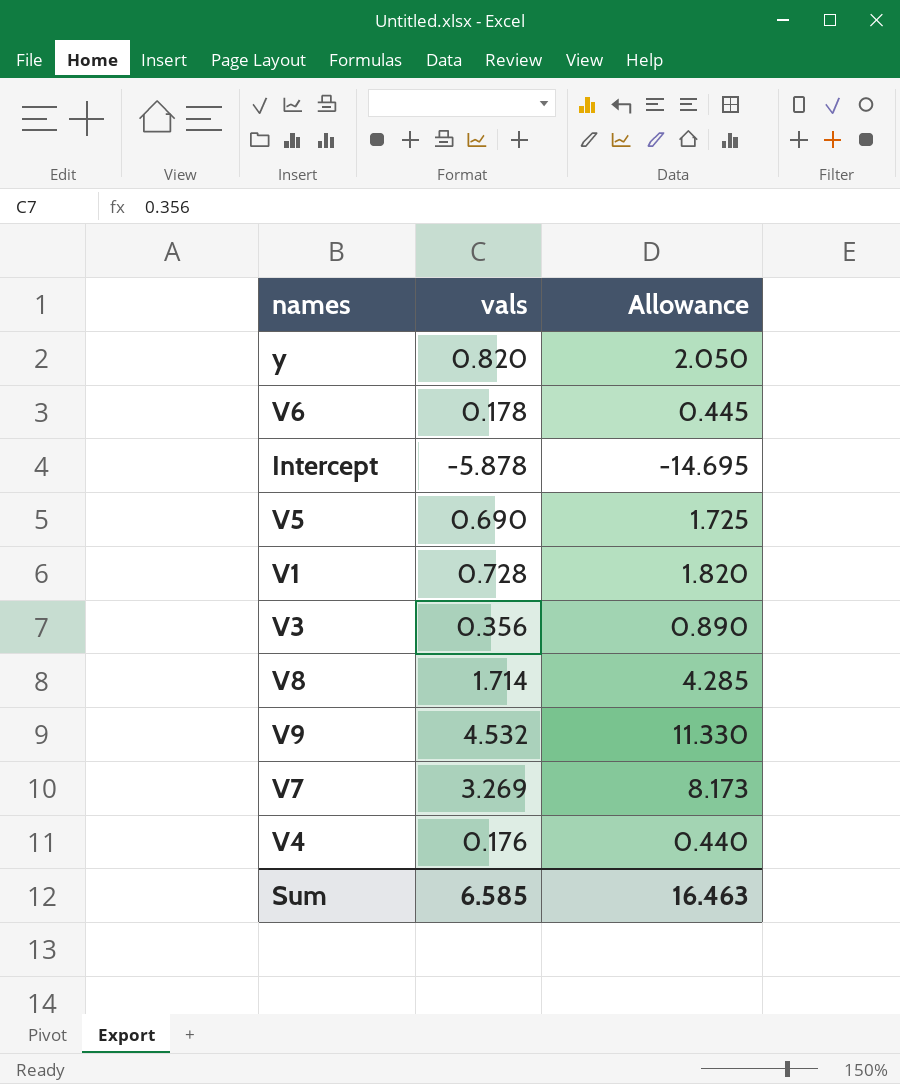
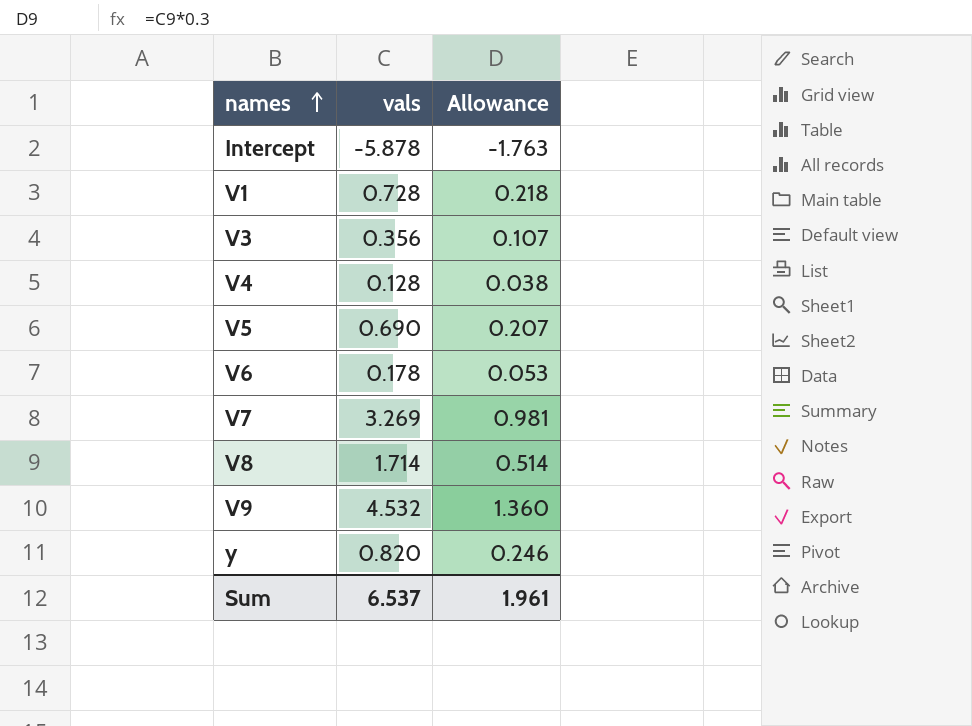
row order: none -> names ascending
column Allowance | formula: [vals] * 2.5 -> [vals] * 0.3
V4 | vals: 0.176 -> 0.128
Sum | vals: 6.585 -> 6.537
Sum | Allowance: 16.463 -> 1.961

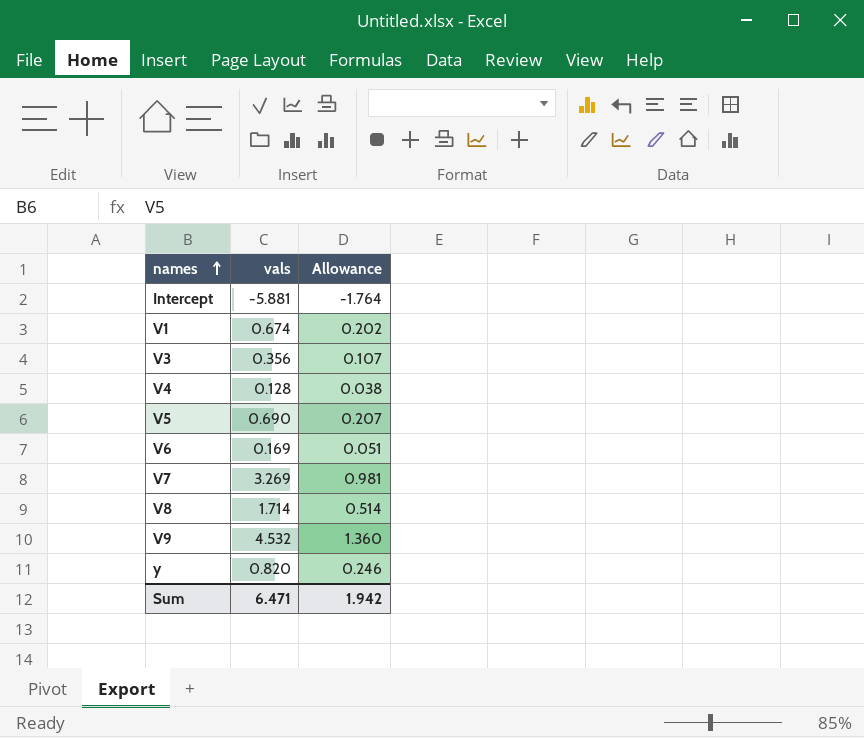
Intercept | vals: -5.878 -> -5.881
Intercept | Allowance: -1.763 -> -1.764
V1 | vals: 0.728 -> 0.674
V1 | Allowance: 0.218 -> 0.202
V6 | vals: 0.178 -> 0.169
V6 | Allowance: 0.053 -> 0.051
Sum | vals: 6.537 -> 6.471
Sum | Allowance: 1.961 -> 1.942

